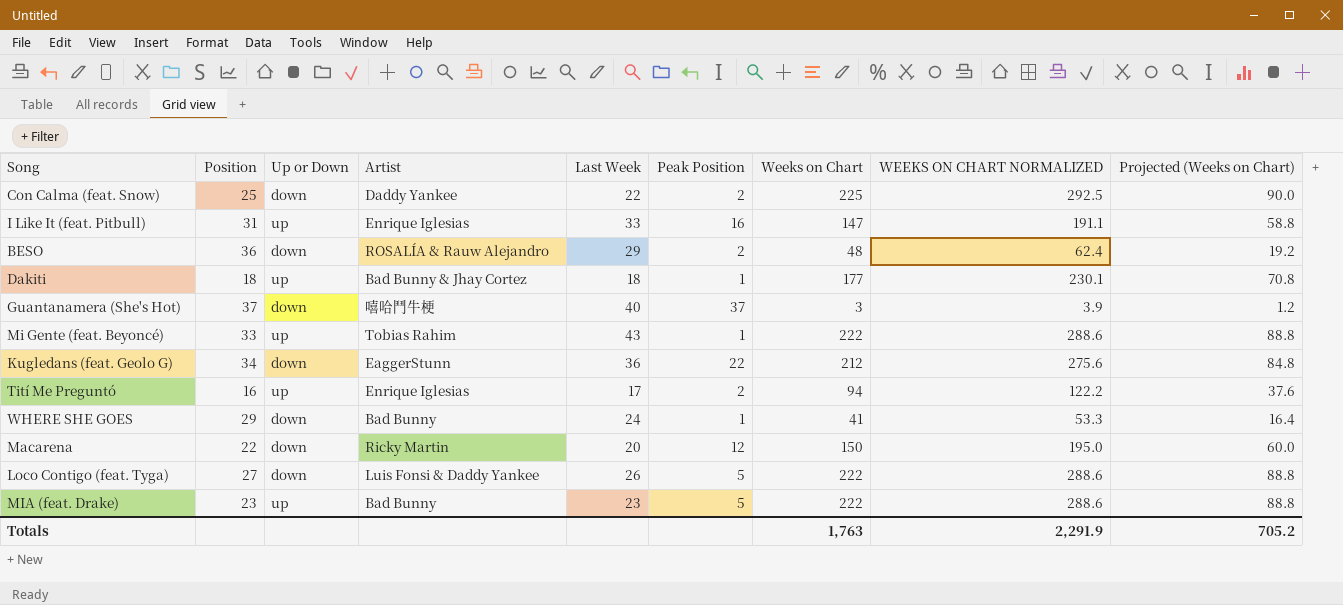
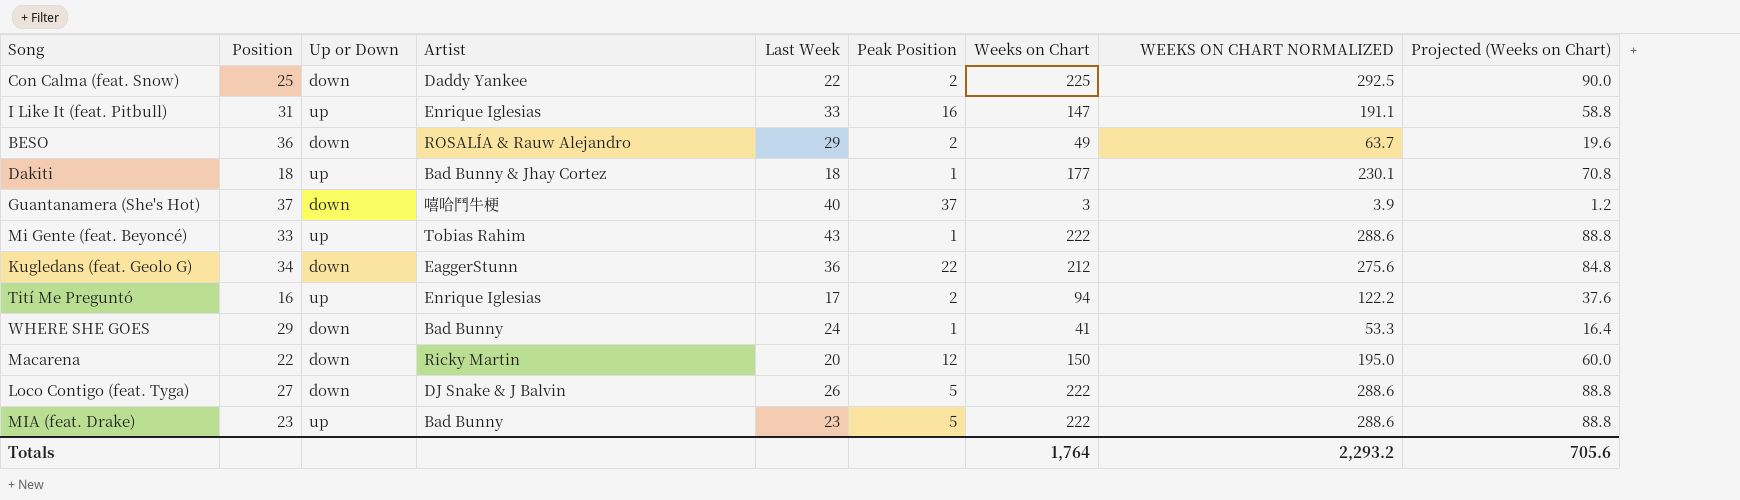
BESO | Weeks on Chart: 48 -> 49
BESO | WEEKS ON CHART NORMALIZED: 62.4 -> 63.7
BESO | Projected (Weeks on Chart): 19.2 -> 19.6
Loco Contigo (feat. Tyga) | Artist: Luis Fonsi & Daddy Yankee -> DJ Snake & J Balvin
Totals | Weeks on Chart: 1,763 -> 1,764
Totals | WEEKS ON CHART NORMALIZED: 2,291.9 -> 2,293.2
Totals | Projected (Weeks on Chart): 705.2 -> 705.6

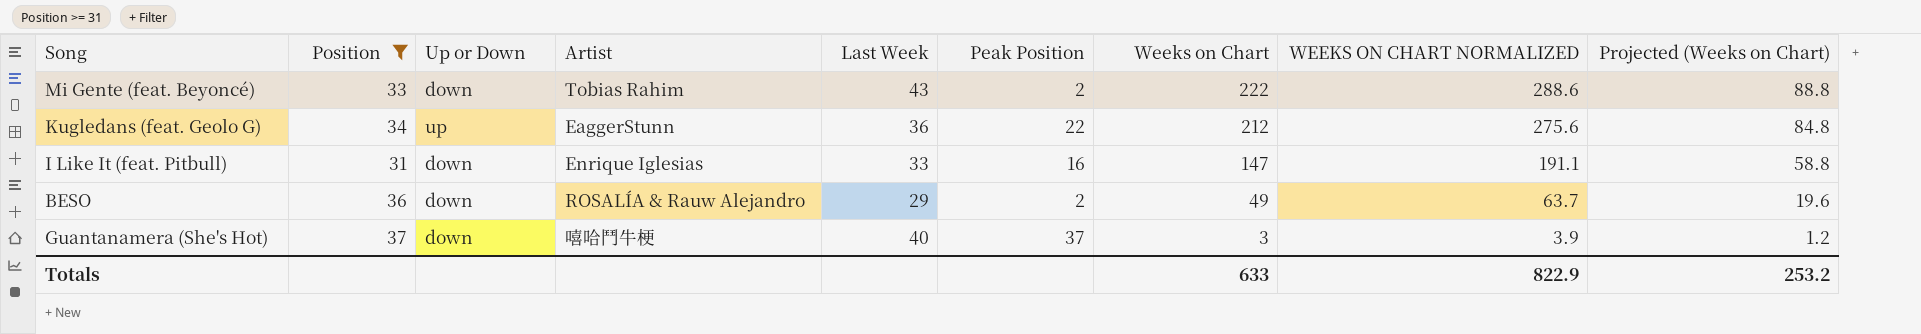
filter: none -> Position >= 31
row order: none -> Weeks on Chart descending
Mi Gente (feat. Beyoncé) | Up or Down: up -> down
Mi Gente (feat. Beyoncé) | Peak Position: 1 -> 2
Kugledans (feat. Geolo G) | Up or Down: down -> up
I Like It (feat. Pitbull) | Up or Down: up -> down
Totals | Weeks on Chart: 1,764 -> 633
Totals | WEEKS ON CHART NORMALIZED: 2,293.2 -> 822.9
Totals | Projected (Weeks on Chart): 705.6 -> 253.2

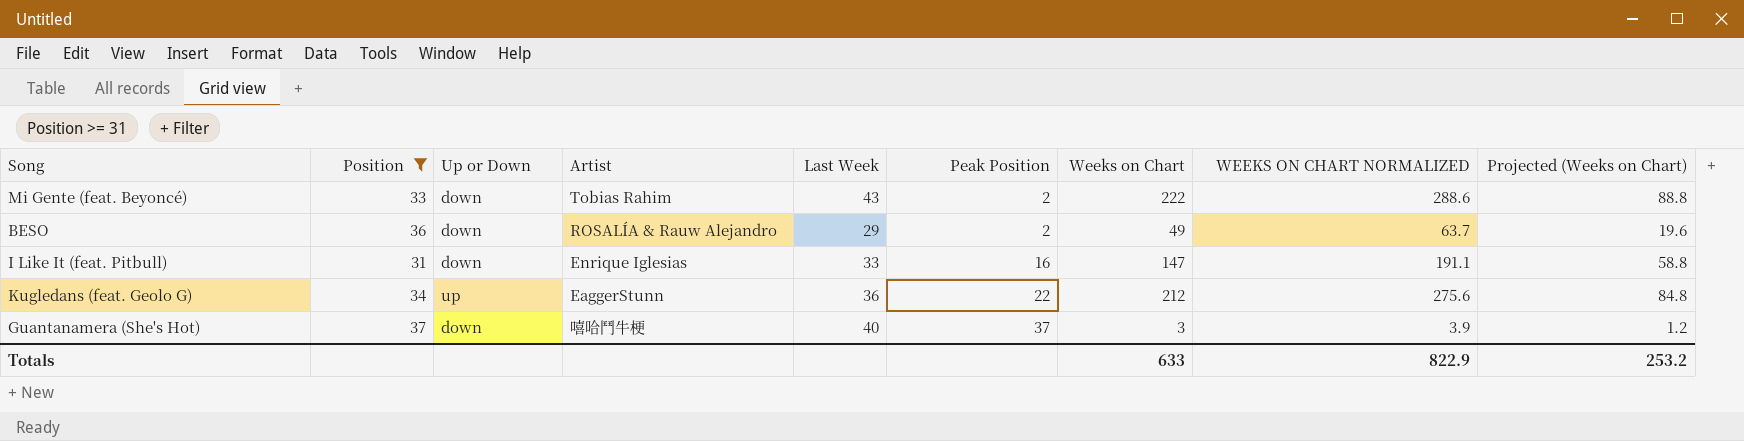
row order: Weeks on Chart descending -> Peak Position ascending

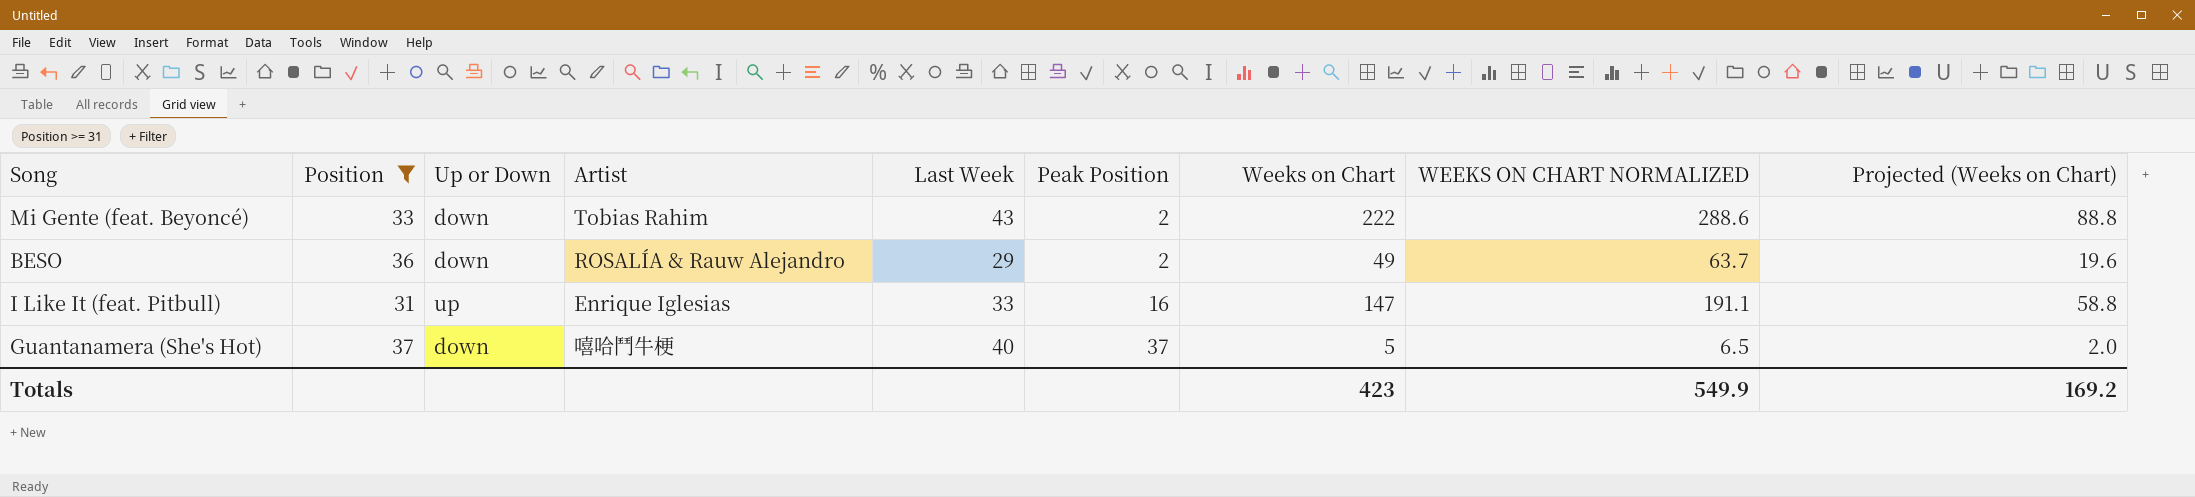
row Kugledans (feat. Geolo G): 34 | up | EaggerStunn | 36 | 22 | 212 | 275.6 | 84.8 -> none
I Like It (feat. Pitbull) | Up or Down: down -> up
Guantanamera (She's Hot) | Weeks on Chart: 3 -> 5
Guantanamera (She's Hot) | WEEKS ON CHART NORMALIZED: 3.9 -> 6.5
Guantanamera (She's Hot) | Projected (Weeks on Chart): 1.2 -> 2.0
Totals | Weeks on Chart: 633 -> 423
Totals | WEEKS ON CHART NORMALIZED: 822.9 -> 549.9
Totals | Projected (Weeks on Chart): 253.2 -> 169.2

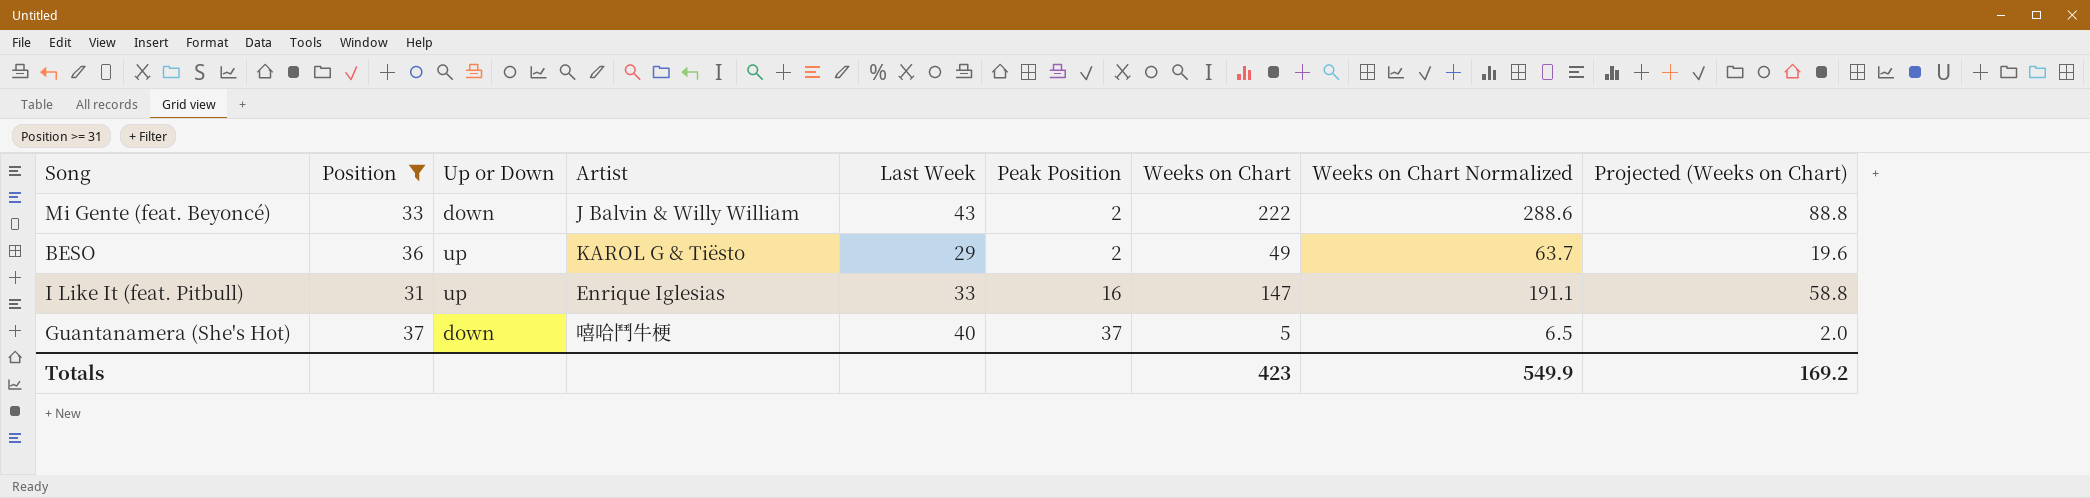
column name: WEEKS ON CHART NORMALIZED -> Weeks on Chart Normalized
Mi Gente (feat. Beyoncé) | Artist: Tobias Rahim -> J Balvin & Willy William
BESO | Up or Down: down -> up
BESO | Artist: ROSALÍA & Rauw Alejandro -> KAROL G & Tiësto

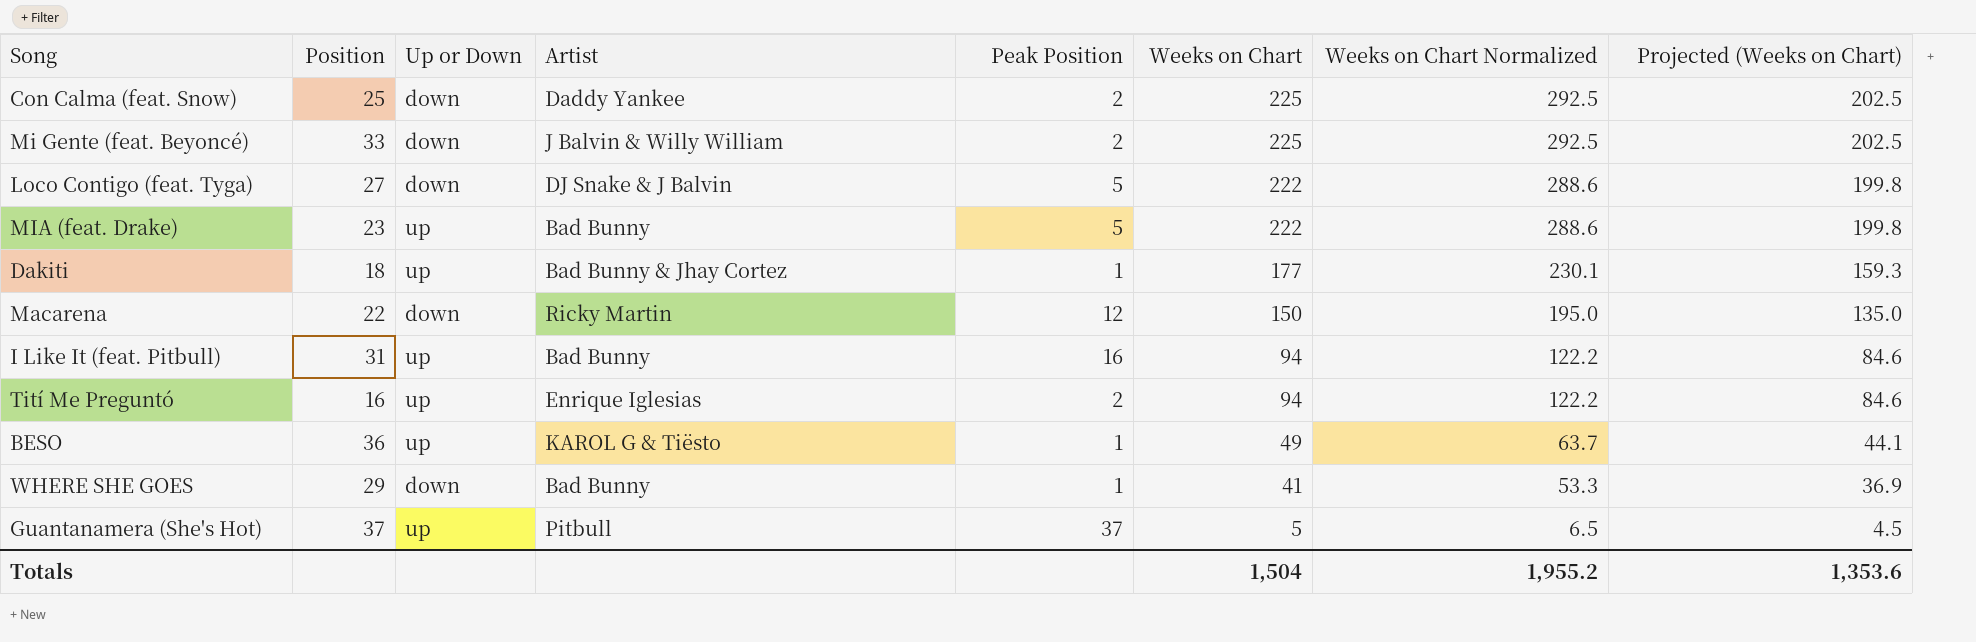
filter: Position >= 31 -> none
row order: Peak Position ascending -> Weeks on Chart descending
column Last Week | position: 5 -> none
column Projected (Weeks on Chart) | formula: [Weeks on Chart] * 0.4 -> [Weeks on Chart] * 0.9
Mi Gente (feat. Beyoncé) | Weeks on Chart: 222 -> 225
Mi Gente (feat. Beyoncé) | Weeks on Chart Normalized: 288.6 -> 292.5
I Like It (feat. Pitbull) | Artist: Enrique Iglesias -> Bad Bunny
I Like It (feat. Pitbull) | Weeks on Chart: 147 -> 94
I Like It (feat. Pitbull) | Weeks on Chart Normalized: 191.1 -> 122.2
BESO | Peak Position: 2 -> 1
Guantanamera (She's Hot) | Up or Down: down -> up
Guantanamera (She's Hot) | Artist: 嘻哈鬥牛梗 -> Pitbull
Totals | Weeks on Chart: 423 -> 1,504
Totals | Weeks on Chart Normalized: 549.9 -> 1,955.2
Totals | Projected (Weeks on Chart): 169.2 -> 1,353.6

